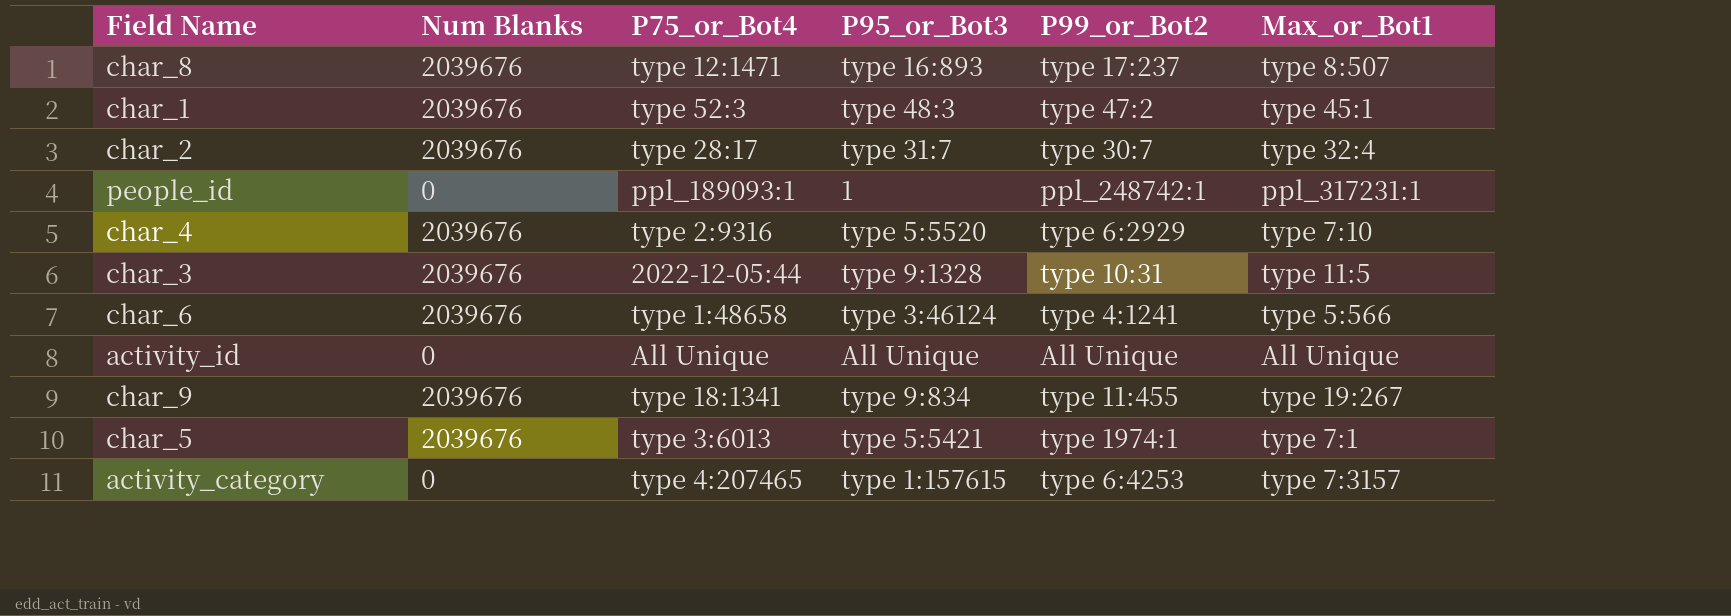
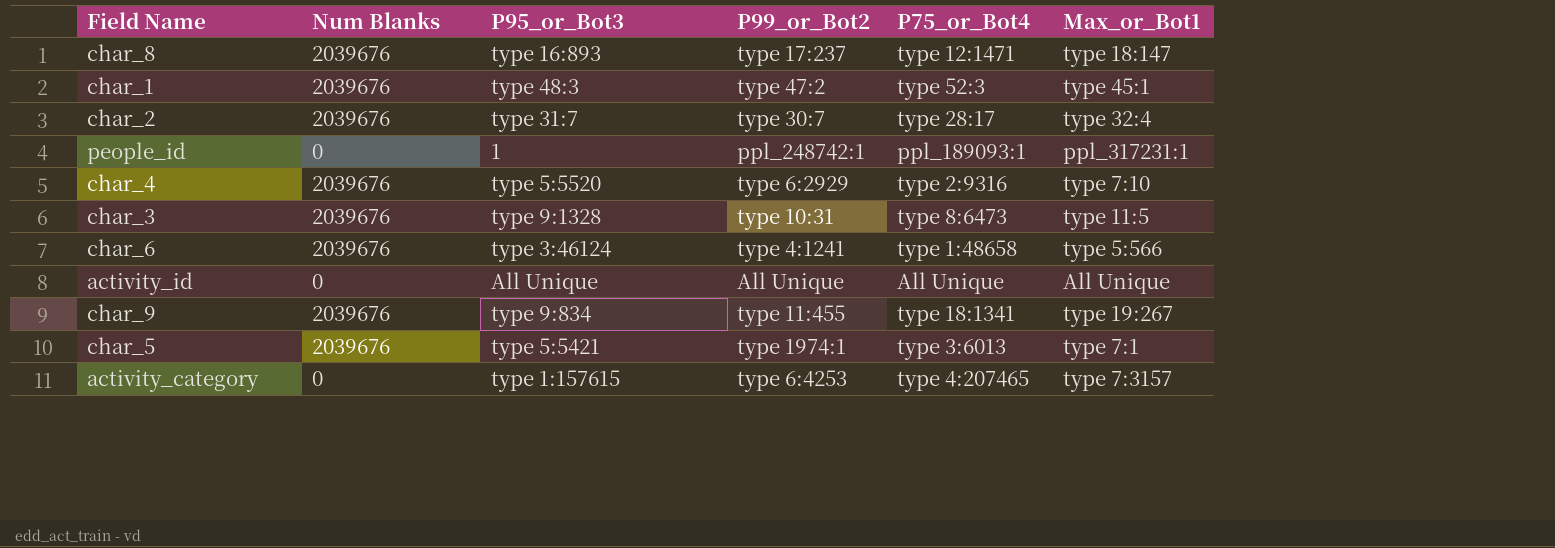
column P75_or_Bot4 | position: 3 -> 5
char_8 | Max_or_Bot1: type 8:507 -> type 18:147
char_3 | P75_or_Bot4: 2022-12-05:44 -> type 8:6473

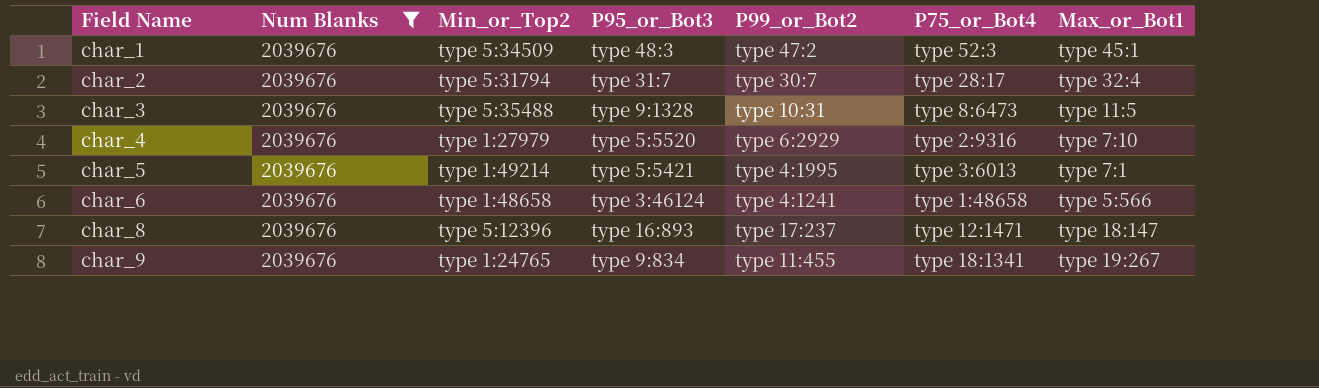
filter: none -> Num Blanks = 2039676
row order: none -> Field Name ascending
column Min_or_Top2 | position: none -> 3
char_5 | P99_or_Bot2: type 1974:1 -> type 4:1995

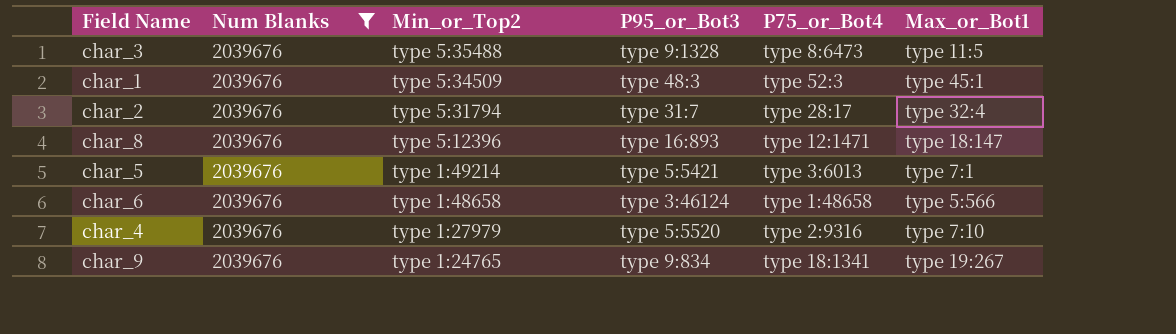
row order: Field Name ascending -> Min_or_Top2 descending
column P99_or_Bot2 | position: 5 -> none

